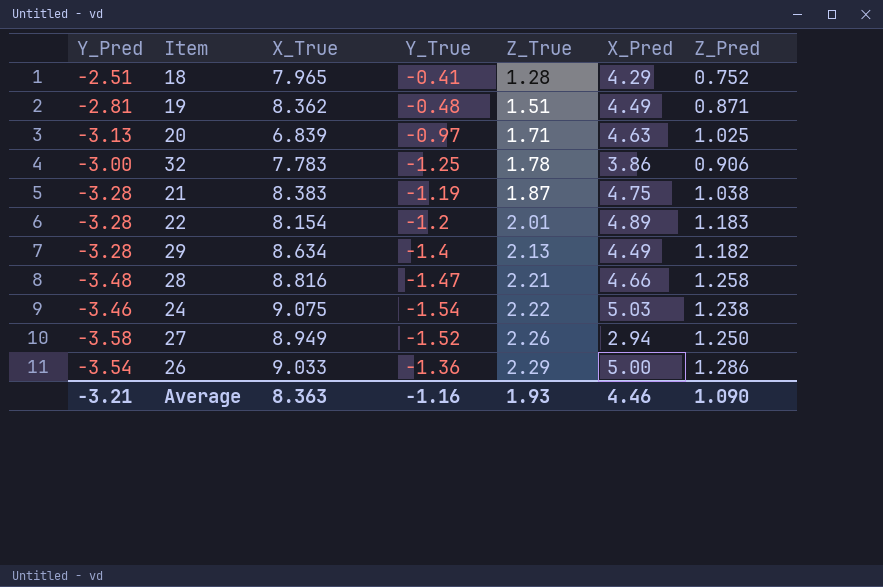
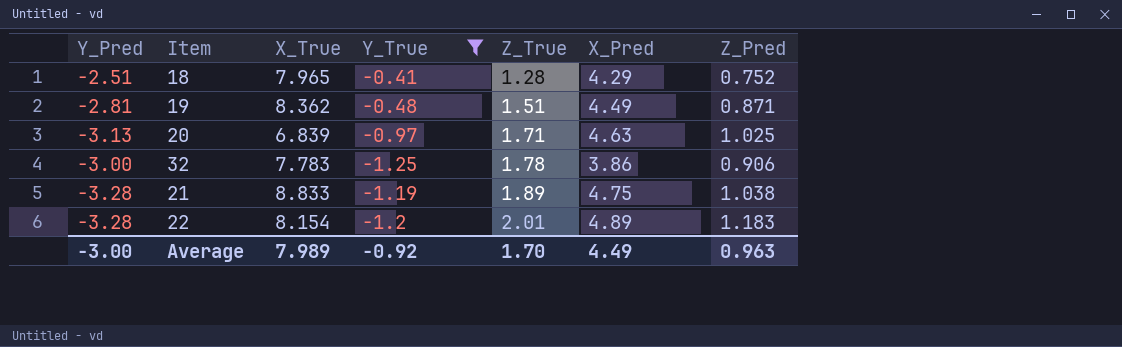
filter: none -> Y_True >= -1.25
21 | X_True: 8.383 -> 8.833
21 | Z_True: 1.87 -> 1.89
Average | Y_Pred: -3.21 -> -3.00
Average | X_True: 8.363 -> 7.989
Average | Y_True: -1.16 -> -0.92
Average | Z_True: 1.93 -> 1.70
Average | X_Pred: 4.46 -> 4.49
Average | Z_Pred: 1.090 -> 0.963

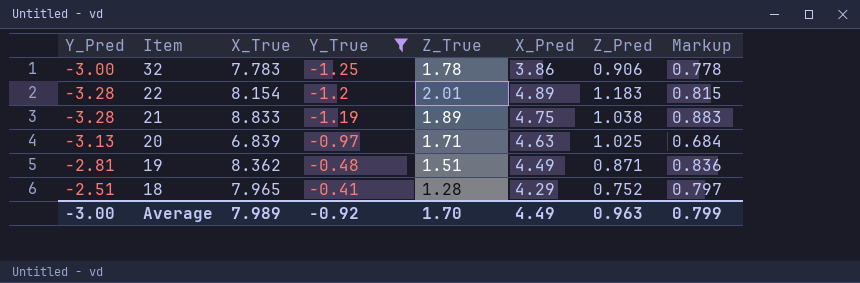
row order: Z_True ascending -> Item descending
column Markup | formula: none -> [X_True] * 0.1

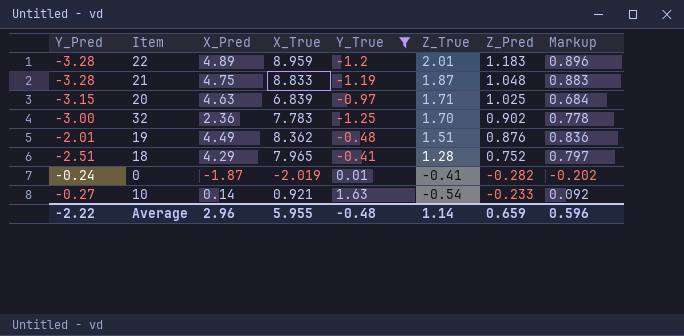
row order: Item descending -> Z_True descending
column X_Pred | position: 6 -> 3
22 | X_True: 8.154 -> 8.959
22 | Markup: 0.815 -> 0.896
21 | Z_True: 1.89 -> 1.87
21 | Z_Pred: 1.038 -> 1.048
20 | Y_Pred: -3.13 -> -3.15
32 | X_Pred: 3.86 -> 2.36
32 | Z_True: 1.78 -> 1.70
32 | Z_Pred: 0.906 -> 0.902
19 | Y_Pred: -2.81 -> -2.01
19 | Z_Pred: 0.871 -> 0.876
row 0: none -> -0.24 | -1.87 | -2.019 | 0.01 | -0.41 | -0.282 | -0.202
row 10: none -> -0.27 | 0.14 | 0.921 | 1.63 | -0.54 | -0.233 | 0.092
Average | Y_Pred: -3.00 -> -2.22
Average | X_Pred: 4.49 -> 2.96
Average | X_True: 7.989 -> 5.955
Average | Y_True: -0.92 -> -0.48
Average | Z_True: 1.70 -> 1.14
Average | Z_Pred: 0.963 -> 0.659
Average | Markup: 0.799 -> 0.596

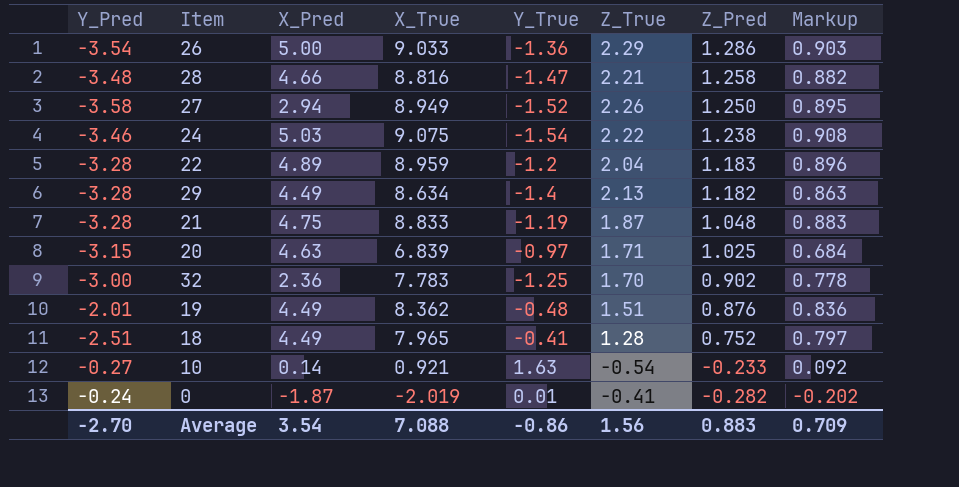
filter: Y_True >= -1.25 -> none
row order: Z_True descending -> Z_Pred descending
22 | Z_True: 2.01 -> 2.04
18 | X_Pred: 4.29 -> 4.49
Average | Y_Pred: -2.22 -> -2.70
Average | X_Pred: 2.96 -> 3.54
Average | X_True: 5.955 -> 7.088
Average | Y_True: -0.48 -> -0.86
Average | Z_True: 1.14 -> 1.56
Average | Z_Pred: 0.659 -> 0.883
Average | Markup: 0.596 -> 0.709

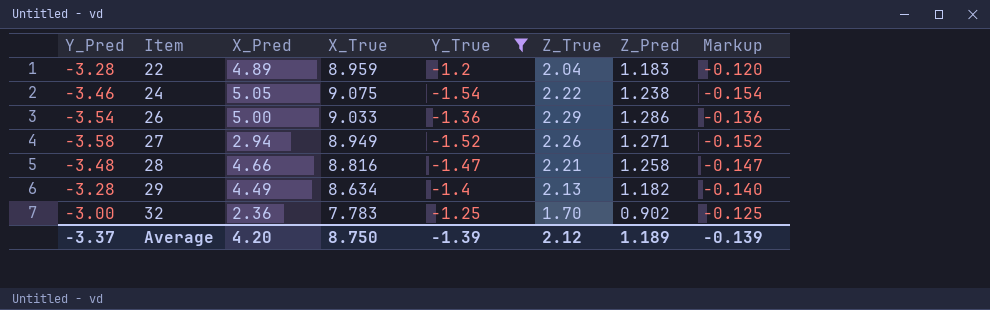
filter: none -> Y_True <= -1.2
row order: Z_Pred descending -> Item ascending
column Markup | formula: [X_True] * 0.1 -> [Y_True] * 0.1
24 | X_Pred: 5.03 -> 5.05
27 | Z_Pred: 1.250 -> 1.271
Average | Y_Pred: -2.70 -> -3.37
Average | X_Pred: 3.54 -> 4.20
Average | X_True: 7.088 -> 8.750
Average | Y_True: -0.86 -> -1.39
Average | Z_True: 1.56 -> 2.12
Average | Z_Pred: 0.883 -> 1.189
Average | Markup: 0.709 -> -0.139

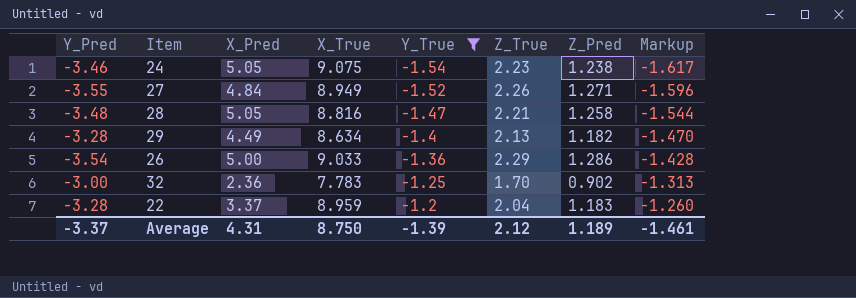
row order: Item ascending -> Y_True ascending
column Markup | formula: [Y_True] * 0.1 -> [Y_True] * 1.05
24 | Z_True: 2.22 -> 2.23
27 | Y_Pred: -3.58 -> -3.55
27 | X_Pred: 2.94 -> 4.84
28 | X_Pred: 4.66 -> 5.05
22 | X_Pred: 4.89 -> 3.37
Average | X_Pred: 4.20 -> 4.31
Average | Markup: -0.139 -> -1.461

